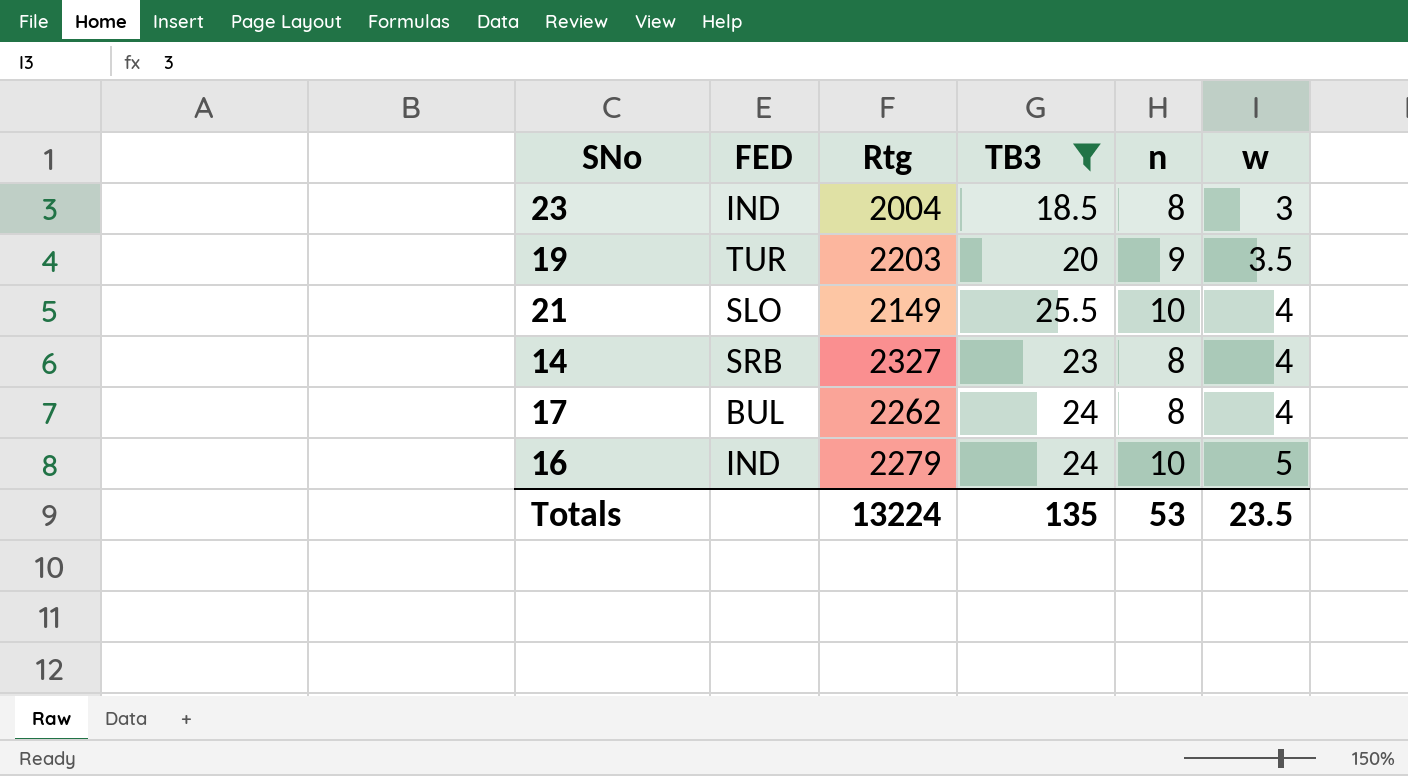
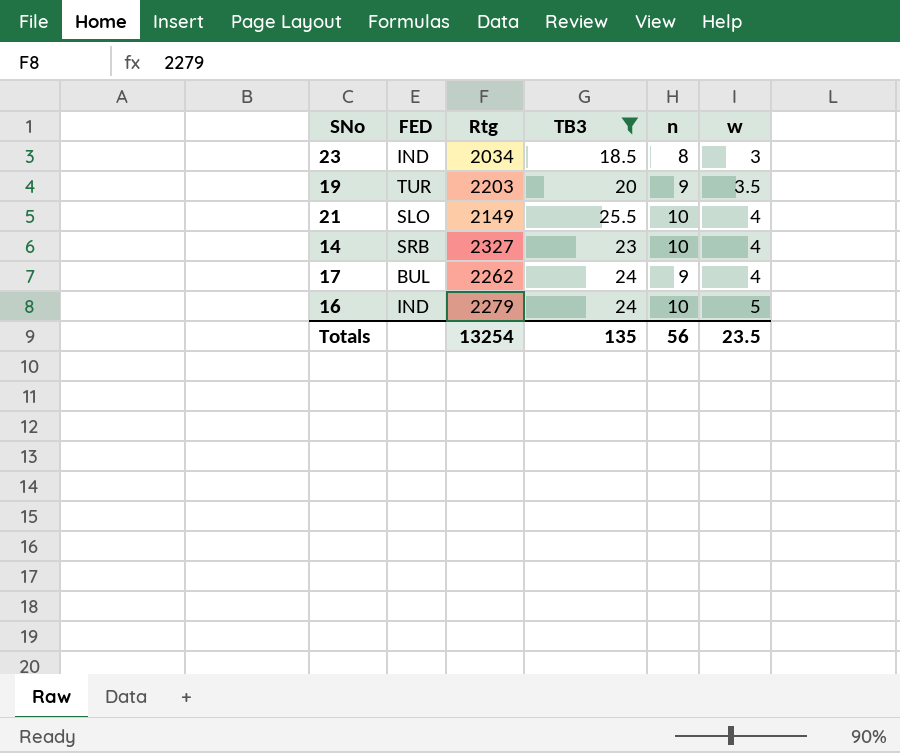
23 | Rtg: 2004 -> 2034
14 | n: 8 -> 10
17 | n: 8 -> 9
Totals | Rtg: 13224 -> 13254
Totals | n: 53 -> 56

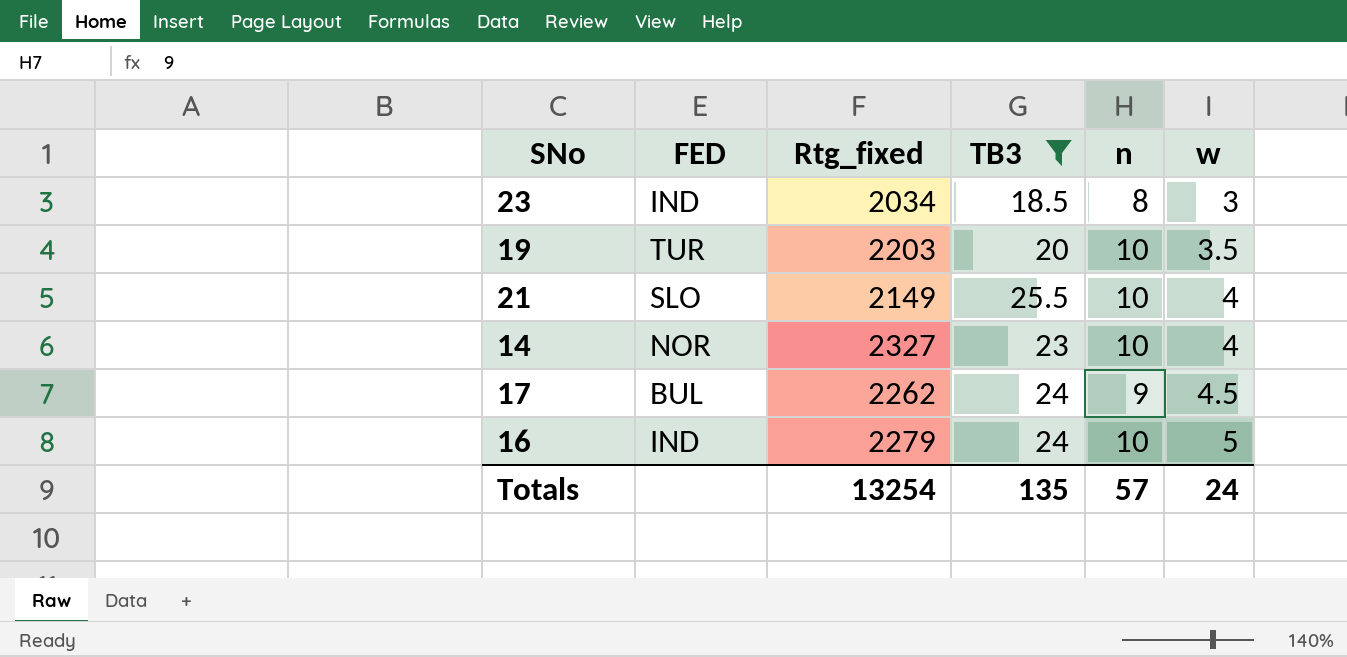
column name: Rtg -> Rtg_fixed
19 | n: 9 -> 10
14 | FED: SRB -> NOR
17 | w: 4 -> 4.5
Totals | n: 56 -> 57
Totals | w: 23.5 -> 24

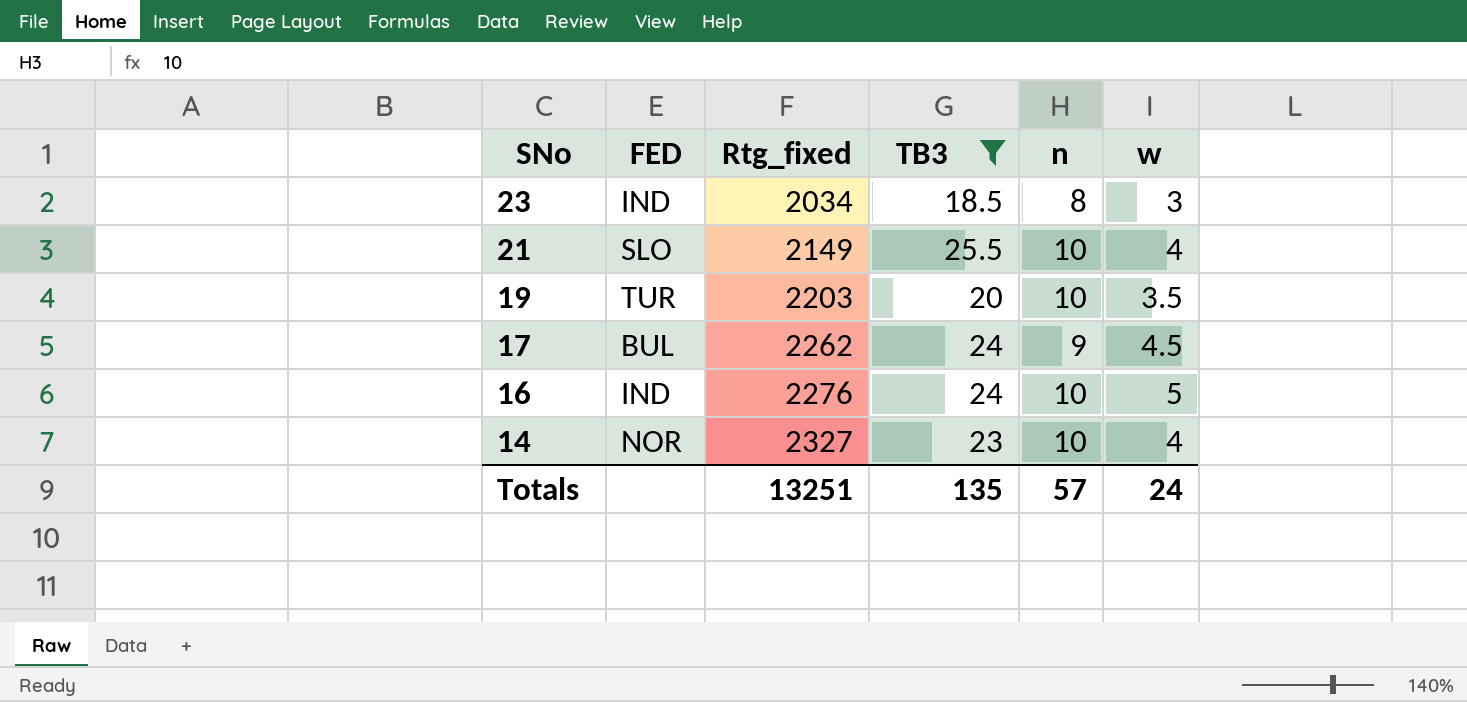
row order: w ascending -> SNo descending
16 | Rtg_fixed: 2279 -> 2276
Totals | Rtg_fixed: 13254 -> 13251

